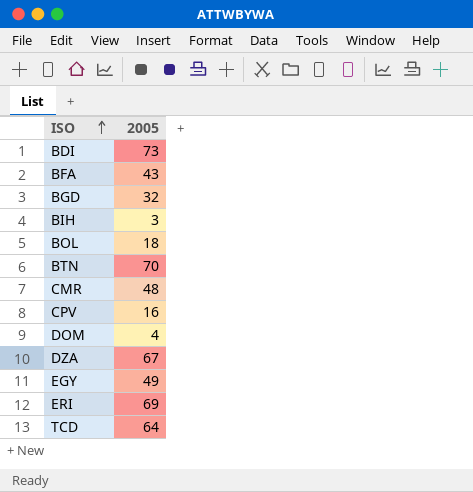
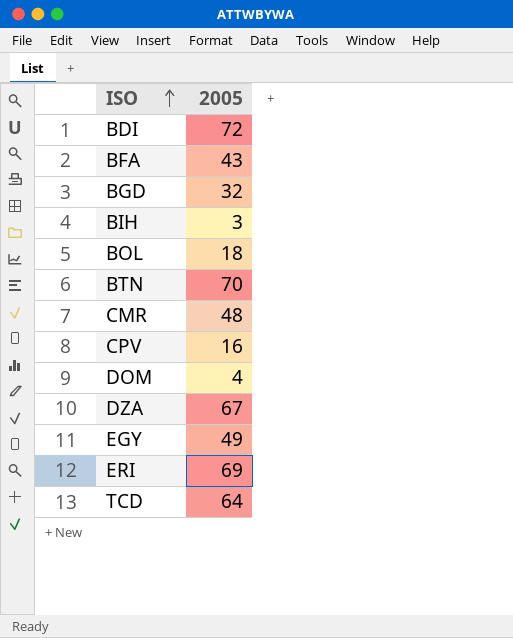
BDI | 2005: 73 -> 72

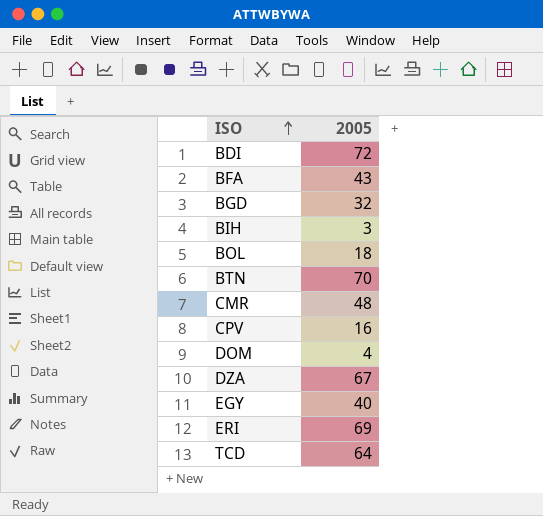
EGY | 2005: 49 -> 40

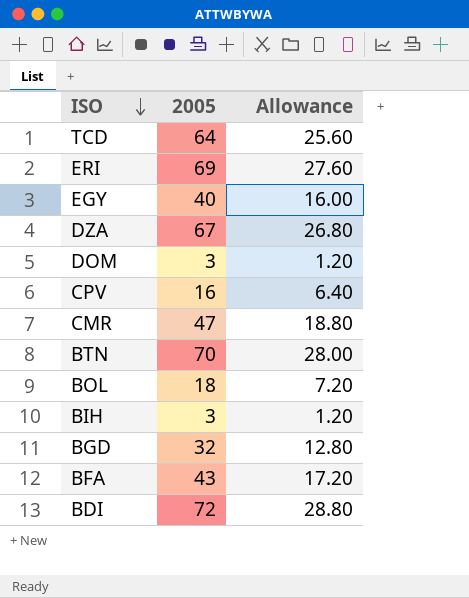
row order: ISO ascending -> ISO descending
column Allowance | formula: none -> [2005] * 0.4
DOM | 2005: 4 -> 3
CMR | 2005: 48 -> 47

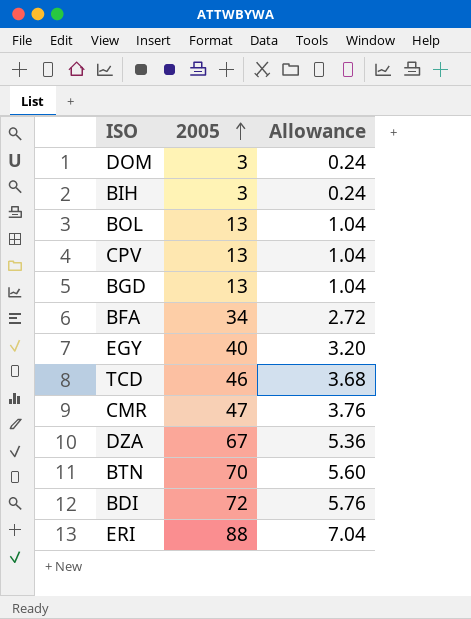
row order: ISO descending -> 2005 ascending
column Allowance | formula: [2005] * 0.4 -> [2005] * 0.08
BOL | 2005: 18 -> 13
CPV | 2005: 16 -> 13
BGD | 2005: 32 -> 13
BFA | 2005: 43 -> 34
TCD | 2005: 64 -> 46
ERI | 2005: 69 -> 88

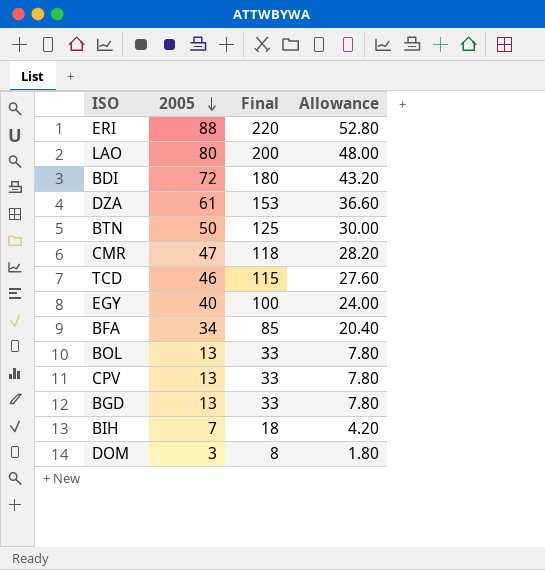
row order: 2005 ascending -> 2005 descending
column Final | formula: none -> [2005] * 2.5
column Allowance | formula: [2005] * 0.08 -> [2005] * 0.6
row LAO: none -> 80 | 200 | 48.00
DZA | 2005: 67 -> 61
BTN | 2005: 70 -> 50
BIH | 2005: 3 -> 7

